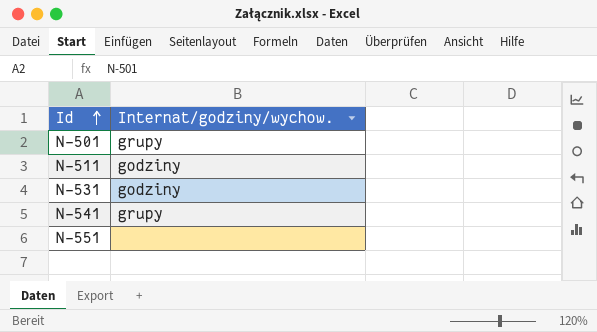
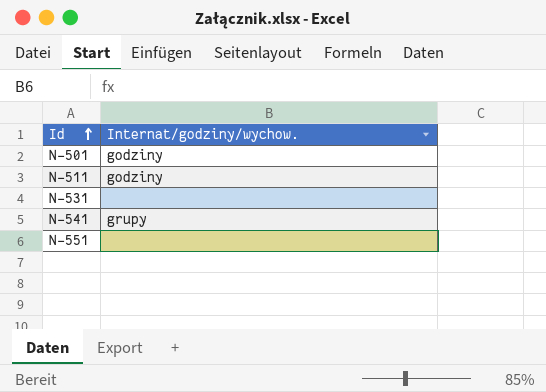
N-501 | Internat/godziny/wychow.: grupy -> godziny
N-531 | Internat/godziny/wychow.: godziny -> none

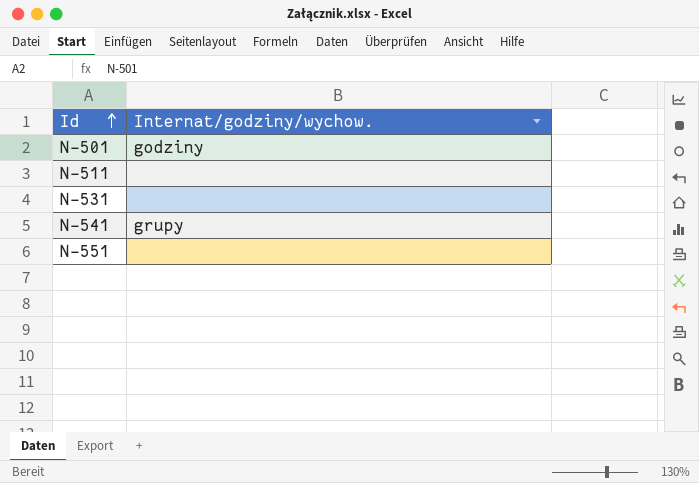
N-511 | Internat/godziny/wychow.: godziny -> none

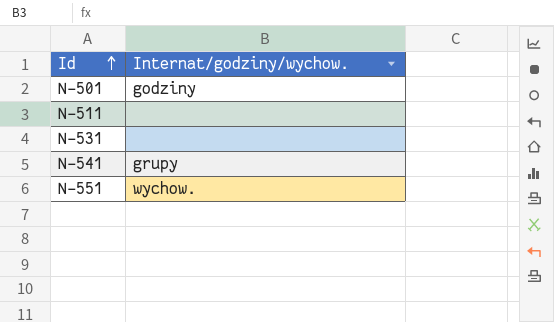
N-551 | Internat/godziny/wychow.: none -> wychow.

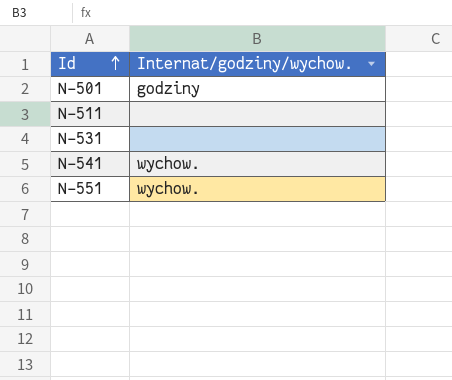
N-541 | Internat/godziny/wychow.: grupy -> wychow.

